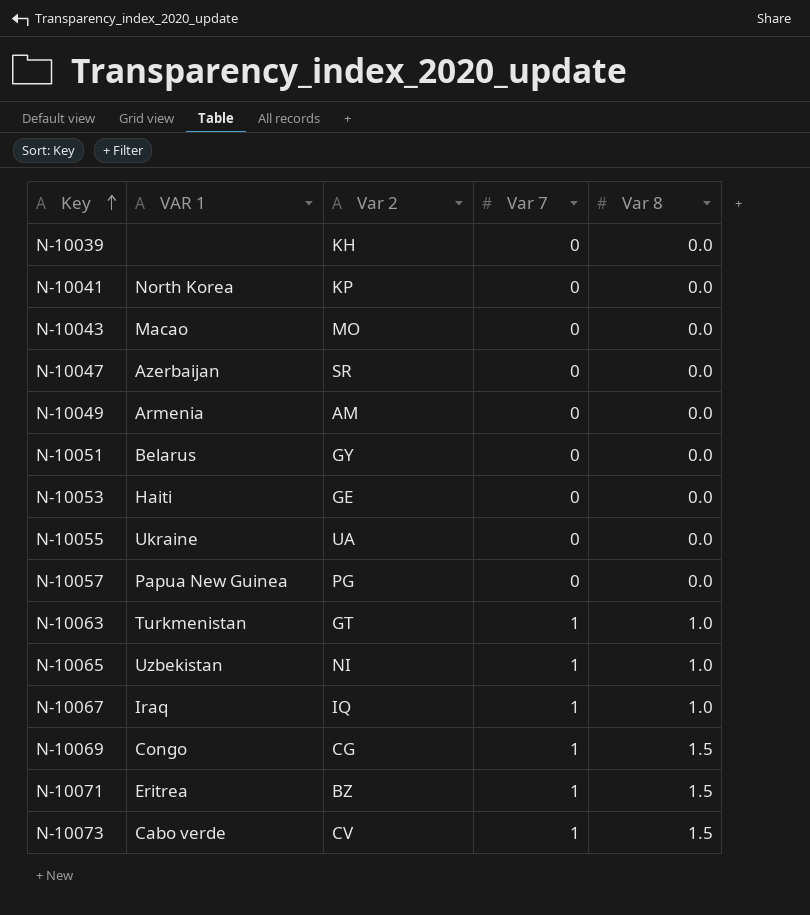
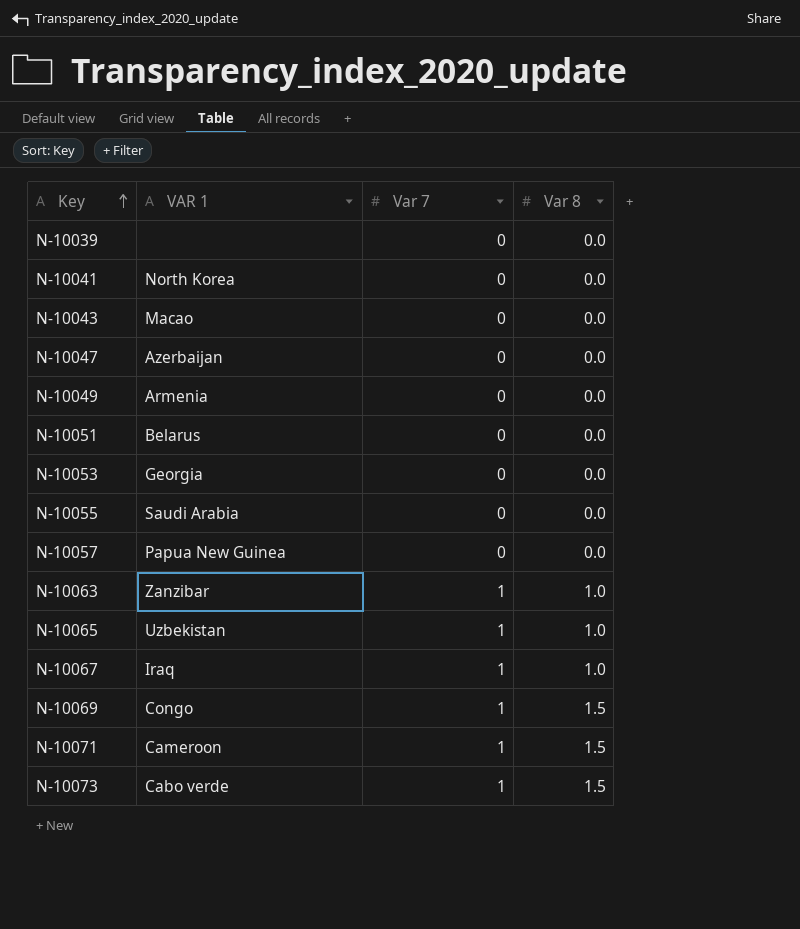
column Var 2 | position: 3 -> none
N-10053 | VAR 1: Haiti -> Georgia
N-10055 | VAR 1: Ukraine -> Saudi Arabia
N-10063 | VAR 1: Turkmenistan -> Zanzibar
N-10071 | VAR 1: Eritrea -> Cameroon

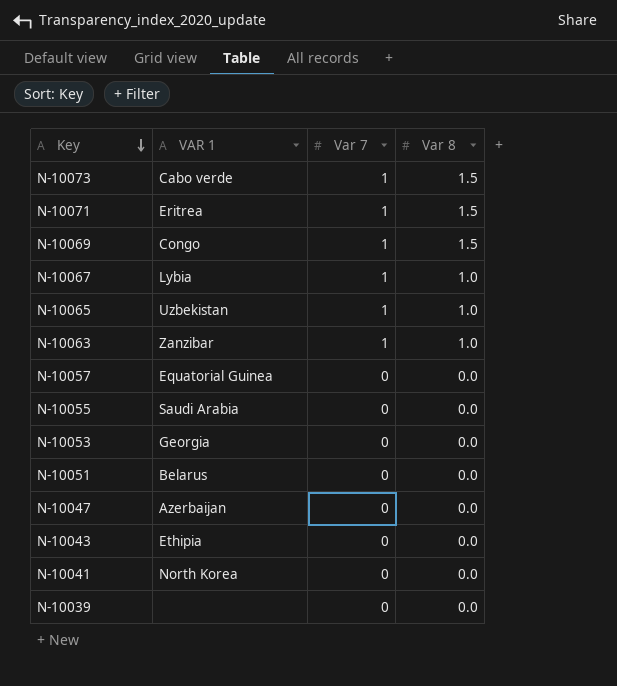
row order: Key ascending -> Key descending
row N-10049: Armenia | 0 | 0.0 -> none
N-10071 | VAR 1: Cameroon -> Eritrea
N-10067 | VAR 1: Iraq -> Lybia
N-10057 | VAR 1: Papua New Guinea -> Equatorial Guinea
N-10043 | VAR 1: Macao -> Ethipia

